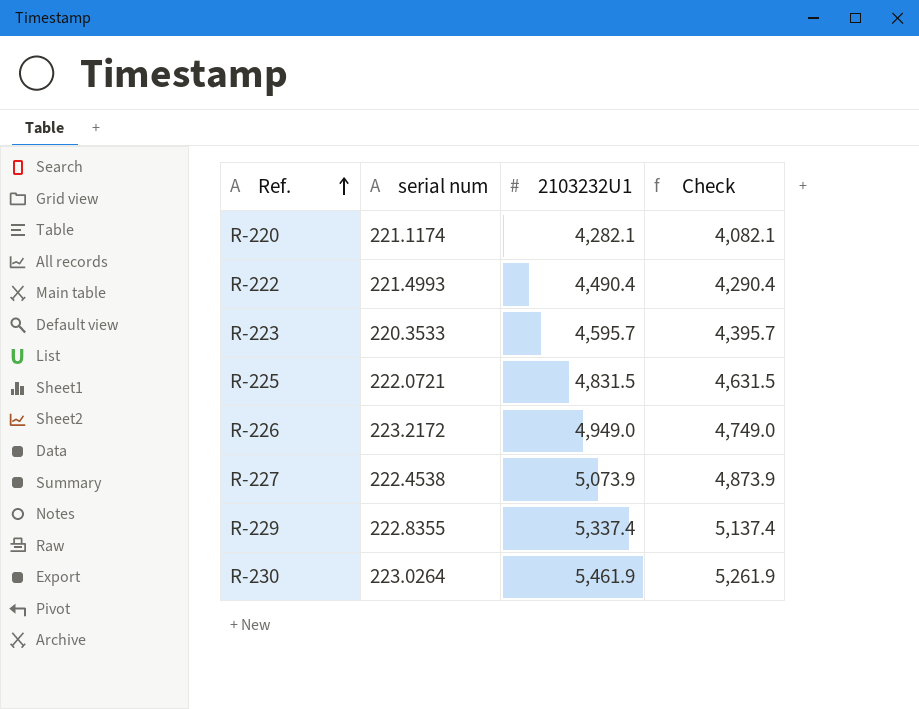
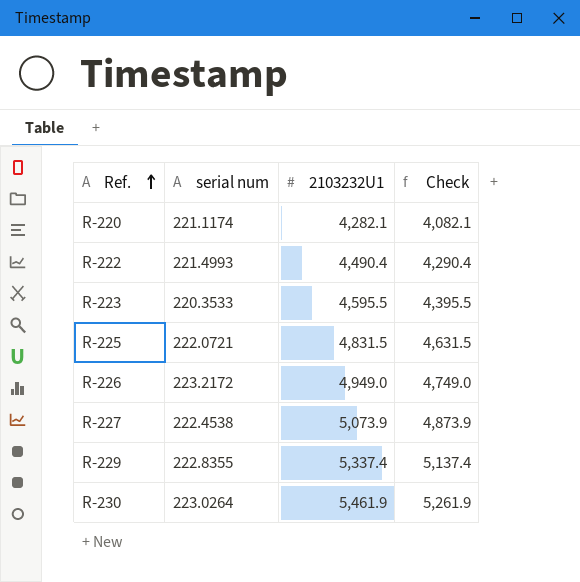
R-223 | 2103232U1: 4,595.7 -> 4,595.5
R-223 | Check: 4,395.7 -> 4,395.5

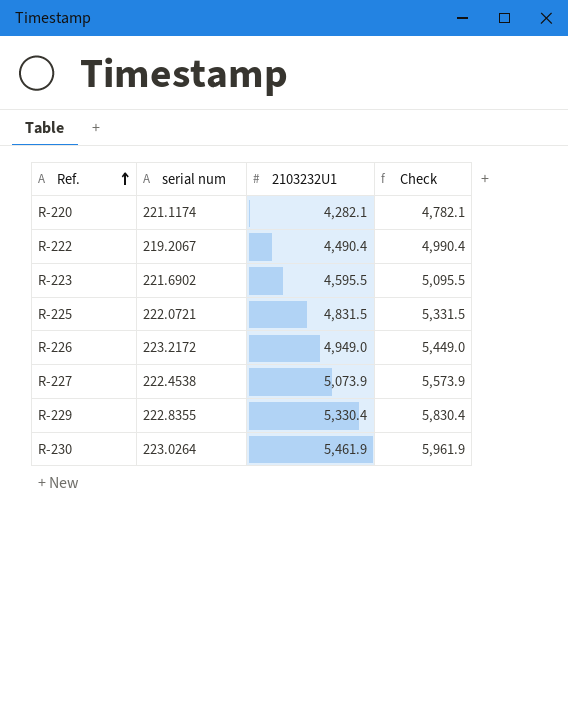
column Check | formula: [2103232U1] - 200 -> [2103232U1] + 500
R-222 | serial num: 221.4993 -> 219.2067
R-223 | serial num: 220.3533 -> 221.6902
R-229 | 2103232U1: 5,337.4 -> 5,330.4

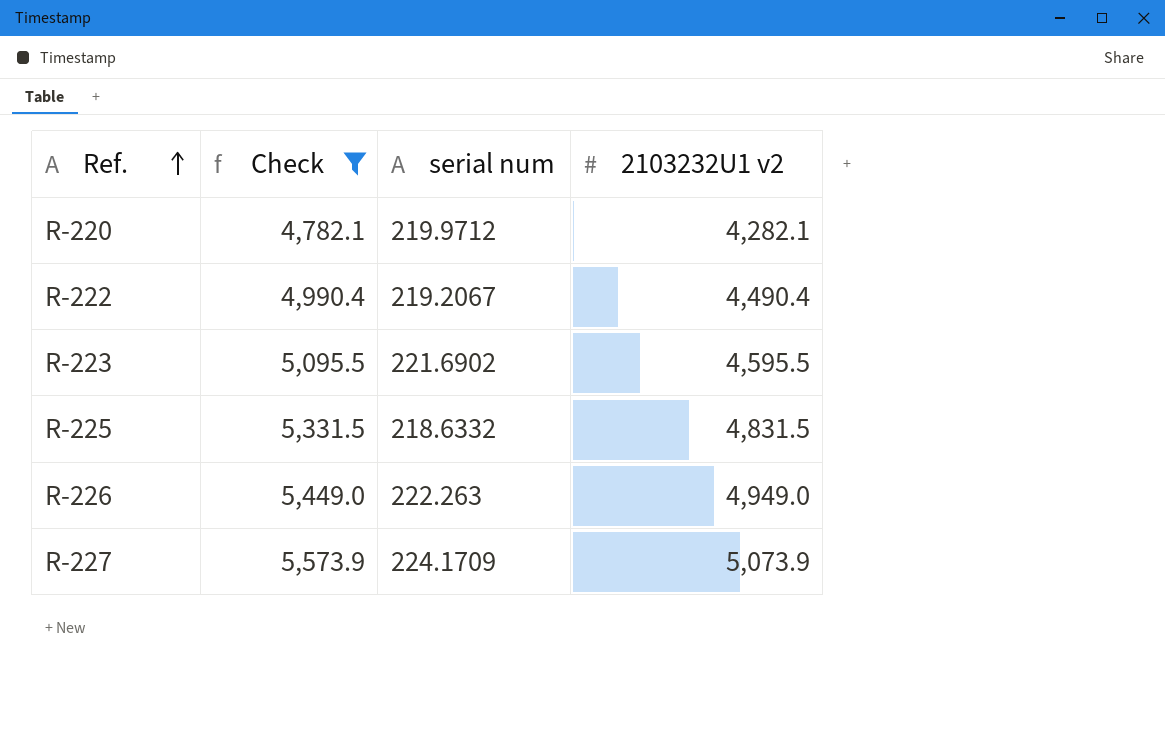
filter: none -> Check <= 5,573.9
column Check | position: 4 -> 2
column name: 2103232U1 -> 2103232U1 v2
R-220 | serial num: 221.1174 -> 219.9712
R-225 | serial num: 222.0721 -> 218.6332
R-226 | serial num: 223.2172 -> 222.263
R-227 | serial num: 222.4538 -> 224.1709

